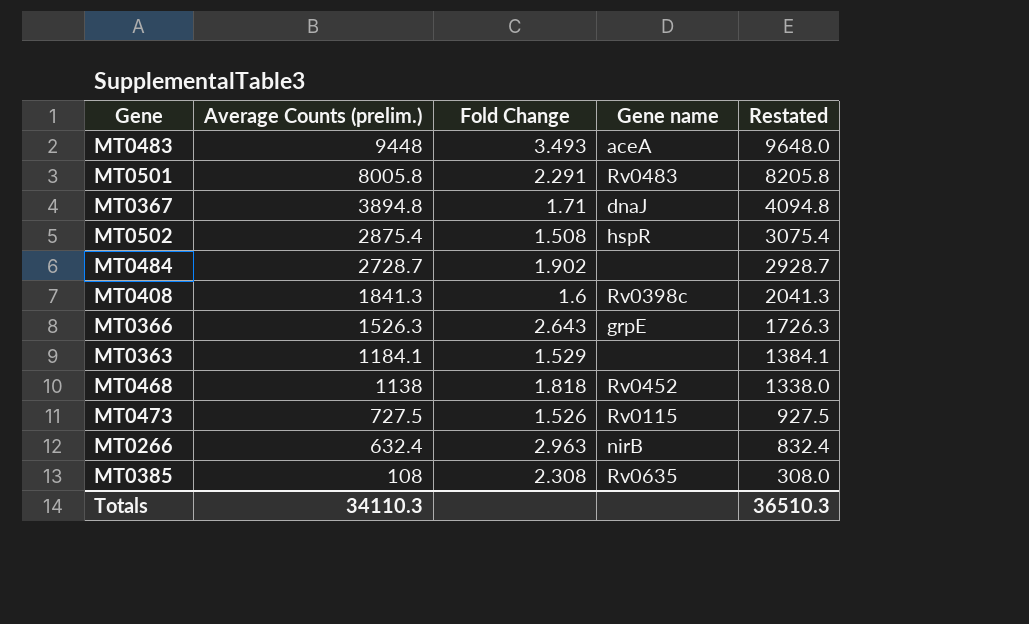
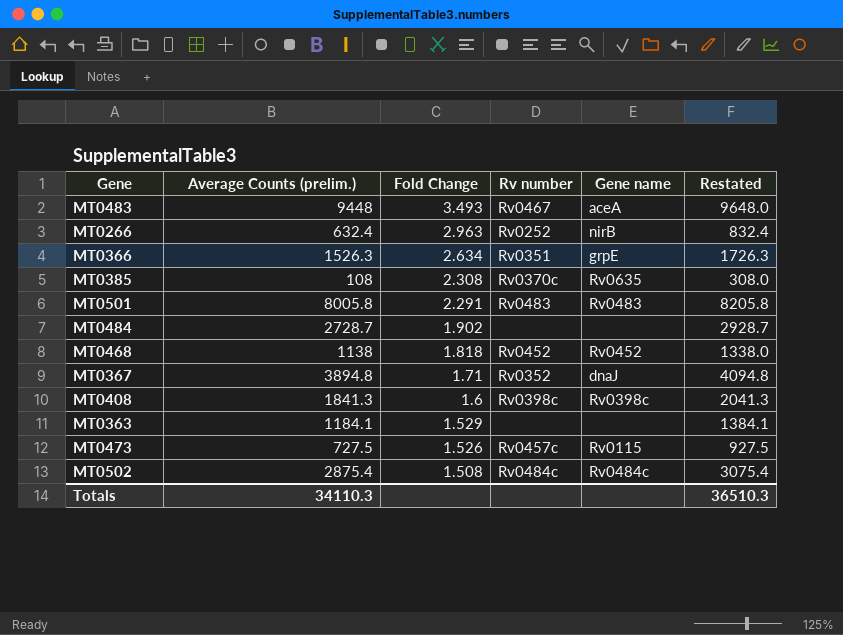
row order: Average Counts (prelim.) descending -> Fold Change descending
column Rv number | position: none -> 4
MT0366 | Fold Change: 2.643 -> 2.634
MT0502 | Gene name: hspR -> Rv0484c

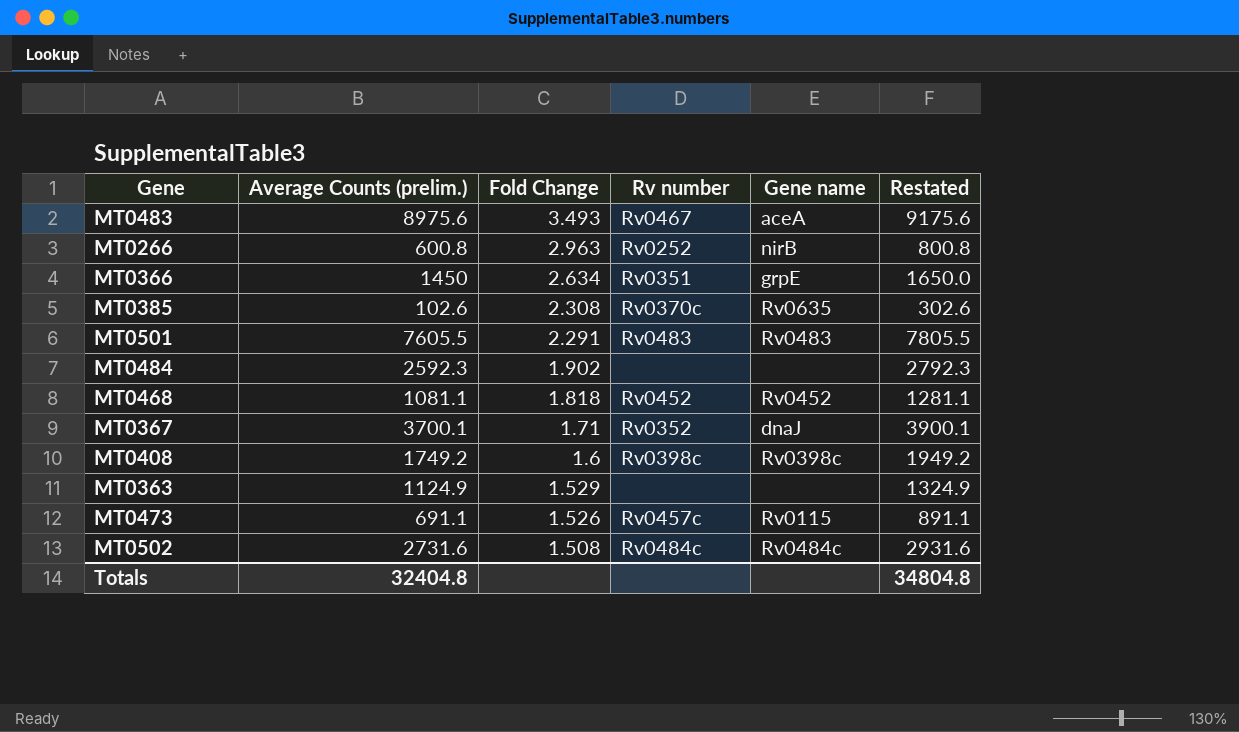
MT0483 | Average Counts (prelim.): 9448 -> 8975.6
MT0483 | Restated: 9648.0 -> 9175.6
MT0266 | Average Counts (prelim.): 632.4 -> 600.8
MT0266 | Restated: 832.4 -> 800.8
MT0366 | Average Counts (prelim.): 1526.3 -> 1450
MT0366 | Restated: 1726.3 -> 1650.0
MT0385 | Average Counts (prelim.): 108 -> 102.6
MT0385 | Restated: 308.0 -> 302.6
MT0501 | Average Counts (prelim.): 8005.8 -> 7605.5
MT0501 | Restated: 8205.8 -> 7805.5
MT0484 | Average Counts (prelim.): 2728.7 -> 2592.3
MT0484 | Restated: 2928.7 -> 2792.3
MT0468 | Average Counts (prelim.): 1138 -> 1081.1
MT0468 | Restated: 1338.0 -> 1281.1
MT0367 | Average Counts (prelim.): 3894.8 -> 3700.1
MT0367 | Restated: 4094.8 -> 3900.1
MT0408 | Average Counts (prelim.): 1841.3 -> 1749.2
MT0408 | Restated: 2041.3 -> 1949.2
MT0363 | Average Counts (prelim.): 1184.1 -> 1124.9
MT0363 | Restated: 1384.1 -> 1324.9
MT0473 | Average Counts (prelim.): 727.5 -> 691.1
MT0473 | Restated: 927.5 -> 891.1
MT0502 | Average Counts (prelim.): 2875.4 -> 2731.6
MT0502 | Restated: 3075.4 -> 2931.6
Totals | Average Counts (prelim.): 34110.3 -> 32404.8
Totals | Restated: 36510.3 -> 34804.8

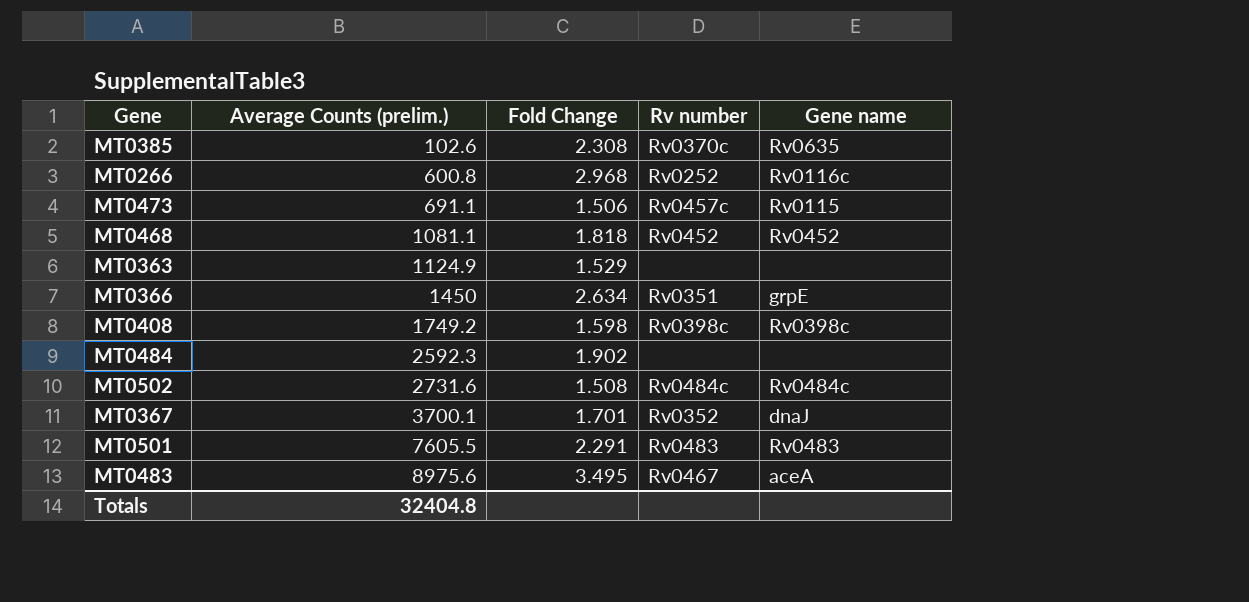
row order: Fold Change descending -> Average Counts (prelim.) ascending
column Restated | formula: [Average Counts (prelim.)] + 200 -> none
MT0266 | Fold Change: 2.963 -> 2.968
MT0266 | Gene name: nirB -> Rv0116c
MT0473 | Fold Change: 1.526 -> 1.506
MT0408 | Fold Change: 1.6 -> 1.598
MT0367 | Fold Change: 1.71 -> 1.701
MT0483 | Fold Change: 3.493 -> 3.495

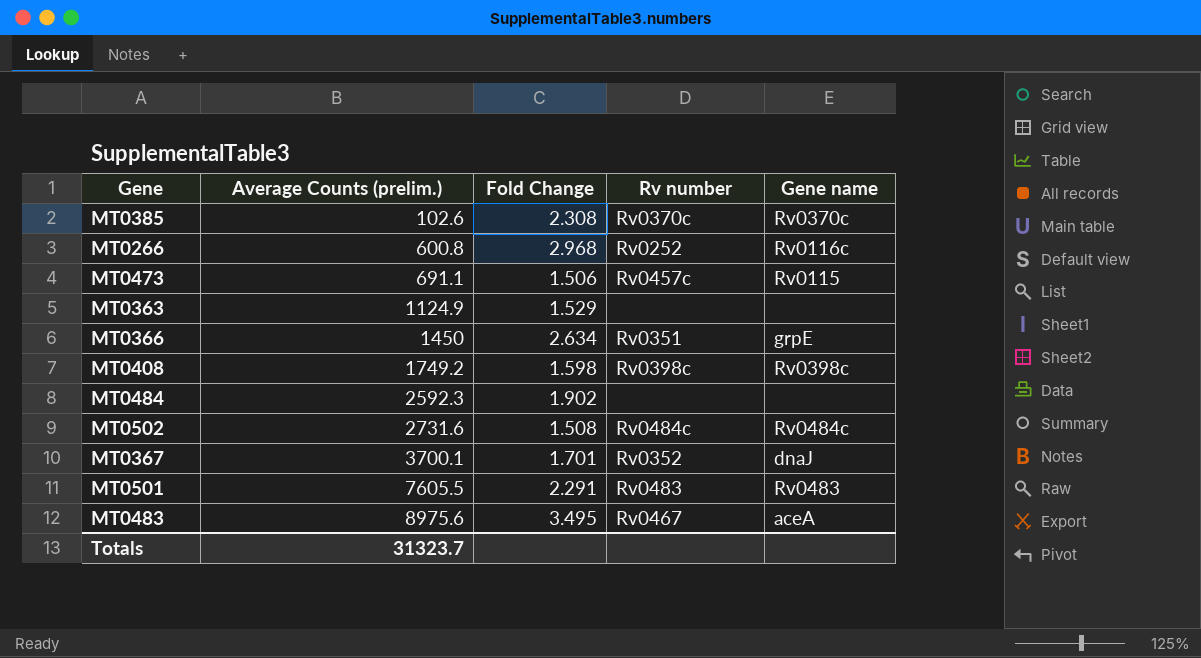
row MT0468: 1081.1 | 1.818 | Rv0452 | Rv0452 -> none
MT0385 | Gene name: Rv0635 -> Rv0370c
Totals | Average Counts (prelim.): 32404.8 -> 31323.7

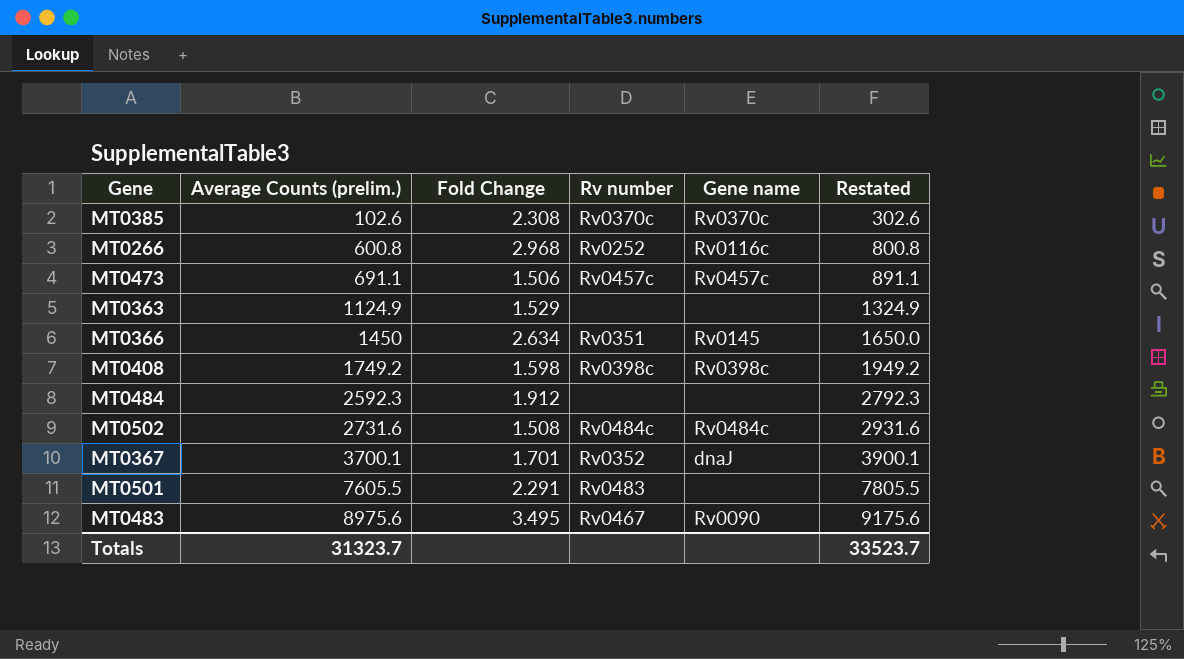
column Restated | formula: none -> [Average Counts (prelim.)] + 200
MT0473 | Gene name: Rv0115 -> Rv0457c
MT0366 | Gene name: grpE -> Rv0145
MT0484 | Fold Change: 1.902 -> 1.912
MT0501 | Gene name: Rv0483 -> none
MT0483 | Gene name: aceA -> Rv0090

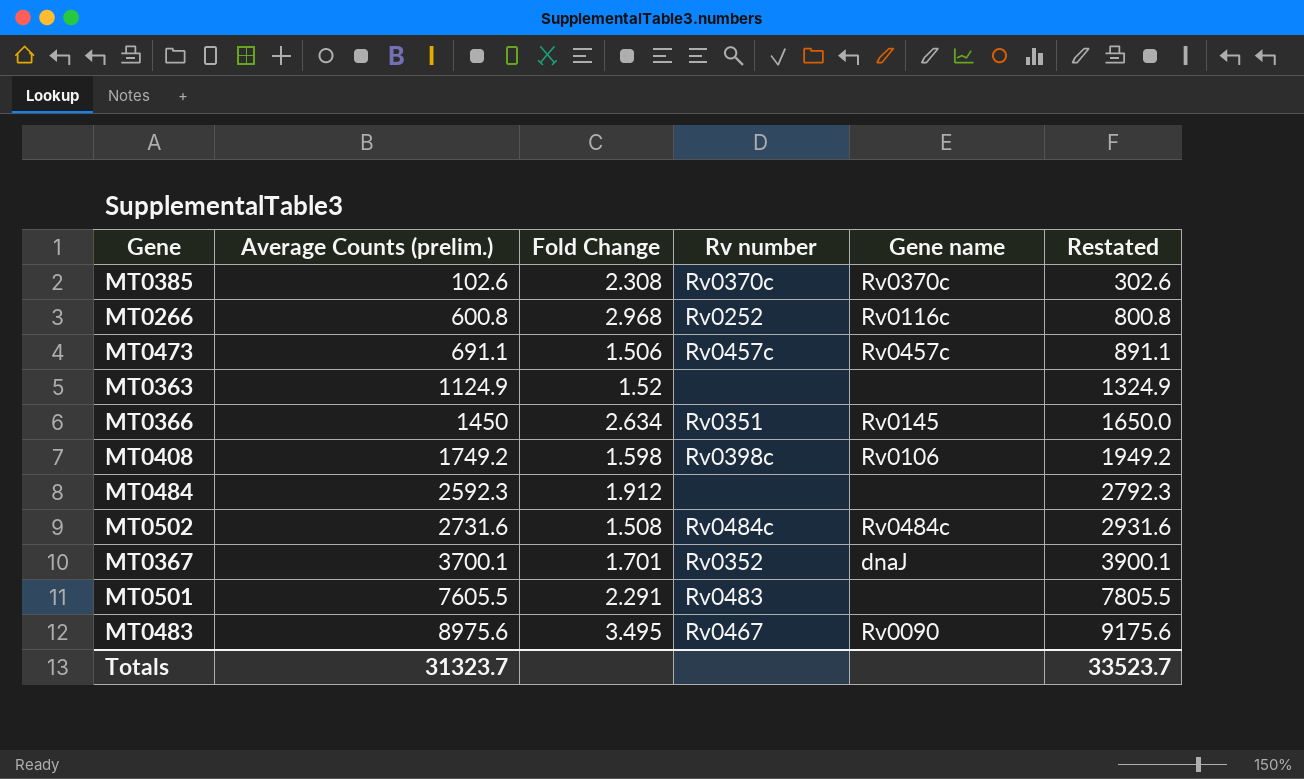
MT0363 | Fold Change: 1.529 -> 1.52
MT0408 | Gene name: Rv0398c -> Rv0106

